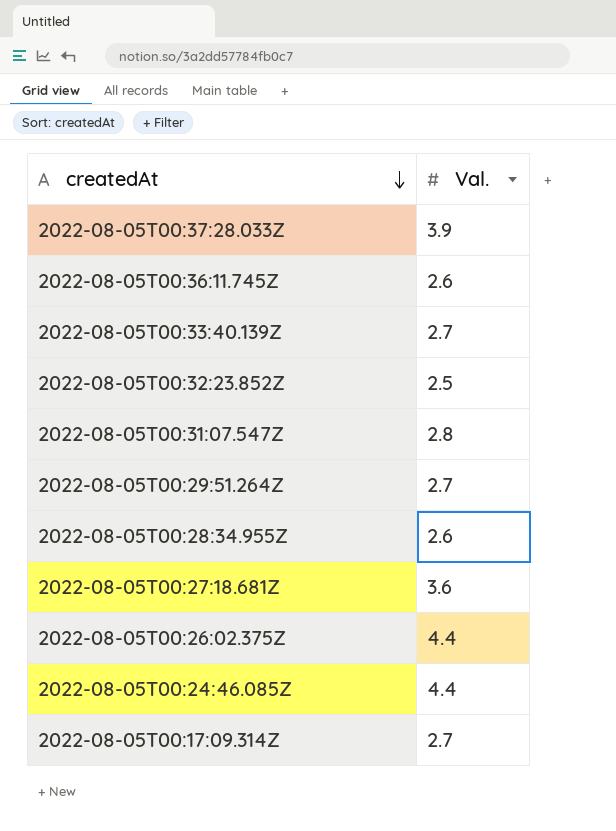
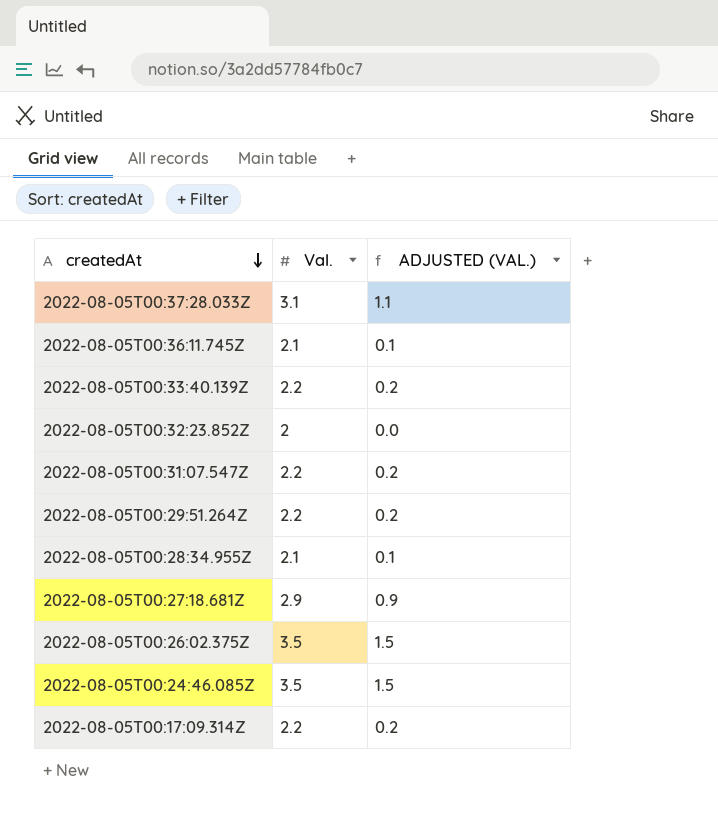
column ADJUSTED (VAL.) | formula: none -> [Val.] - 2
2022-08-05T00:37:28.033Z | Val.: 3.9 -> 3.1
2022-08-05T00:36:11.745Z | Val.: 2.6 -> 2.1
2022-08-05T00:33:40.139Z | Val.: 2.7 -> 2.2
2022-08-05T00:32:23.852Z | Val.: 2.5 -> 2
2022-08-05T00:31:07.547Z | Val.: 2.8 -> 2.2
2022-08-05T00:29:51.264Z | Val.: 2.7 -> 2.2
2022-08-05T00:28:34.955Z | Val.: 2.6 -> 2.1
2022-08-05T00:27:18.681Z | Val.: 3.6 -> 2.9
2022-08-05T00:26:02.375Z | Val.: 4.4 -> 3.5
2022-08-05T00:24:46.085Z | Val.: 4.4 -> 3.5
2022-08-05T00:17:09.314Z | Val.: 2.7 -> 2.2

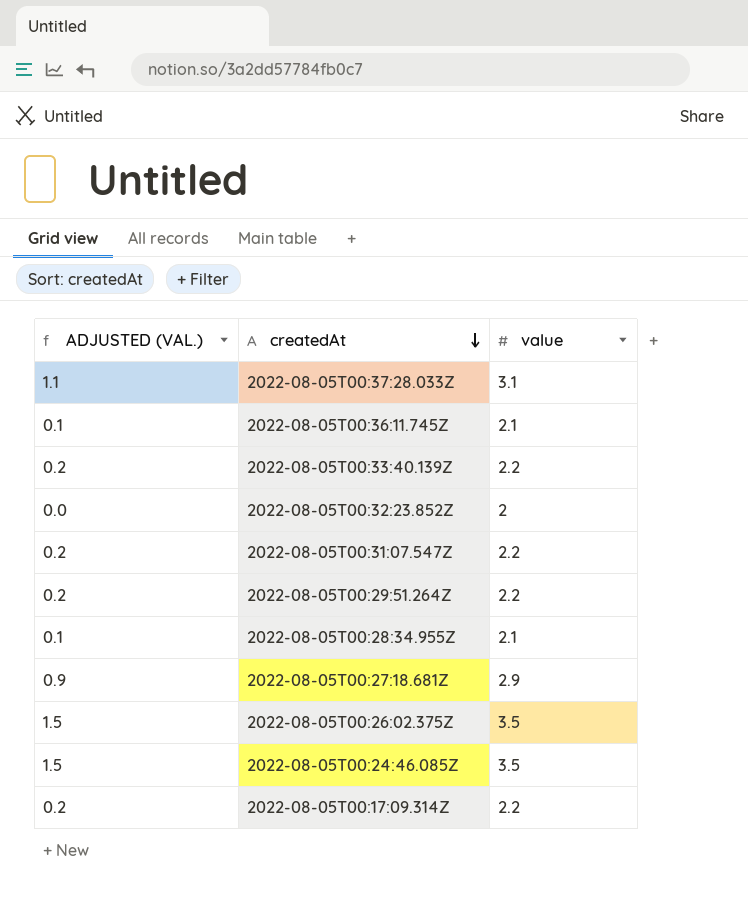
column ADJUSTED (VAL.) | position: 3 -> 1
column name: Val. -> value

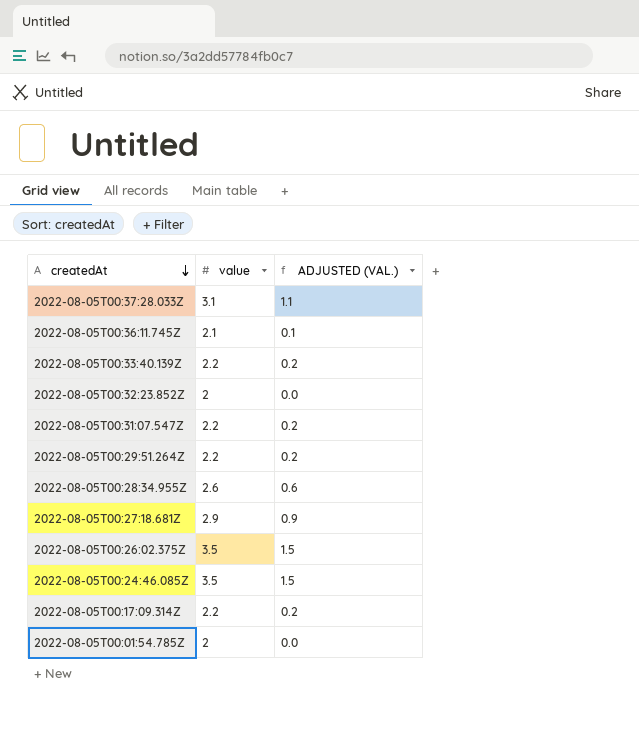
column ADJUSTED (VAL.) | position: 1 -> 3
2022-08-05T00:28:34.955Z | value: 2.1 -> 2.6
2022-08-05T00:28:34.955Z | ADJUSTED (VAL.): 0.1 -> 0.6
row 2022-08-05T00:01:54.785Z: none -> 2 | 0.0

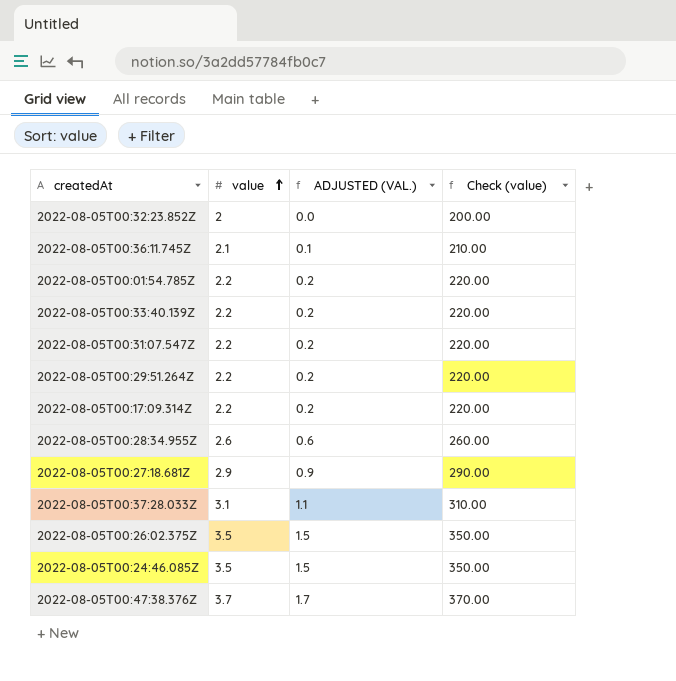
row order: createdAt descending -> value ascending
column Check (value) | formula: none -> [value] * 100
2022-08-05T00:01:54.785Z | value: 2 -> 2.2
2022-08-05T00:01:54.785Z | ADJUSTED (VAL.): 0.0 -> 0.2
row 2022-08-05T00:47:38.376Z: none -> 3.7 | 1.7 | 370.00

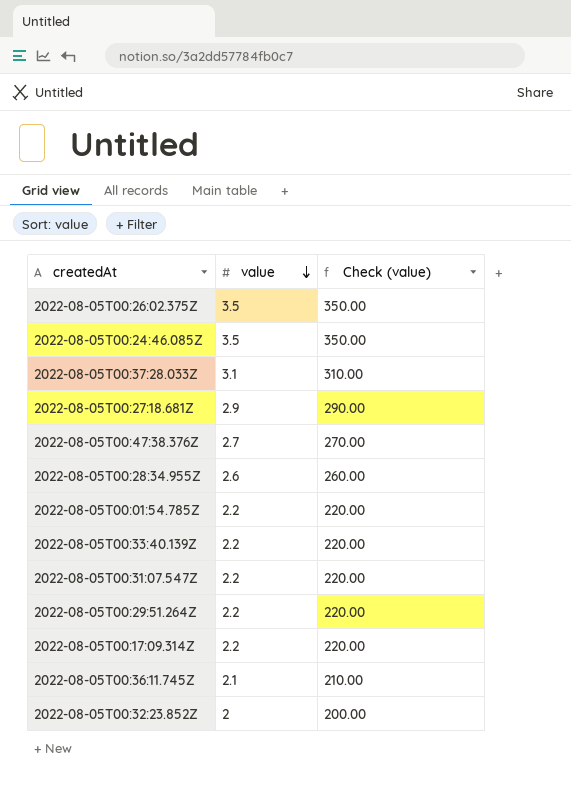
row order: value ascending -> value descending
column ADJUSTED (VAL.) | formula: [value] - 2 -> none
2022-08-05T00:47:38.376Z | value: 3.7 -> 2.7
2022-08-05T00:47:38.376Z | Check (value): 370.00 -> 270.00

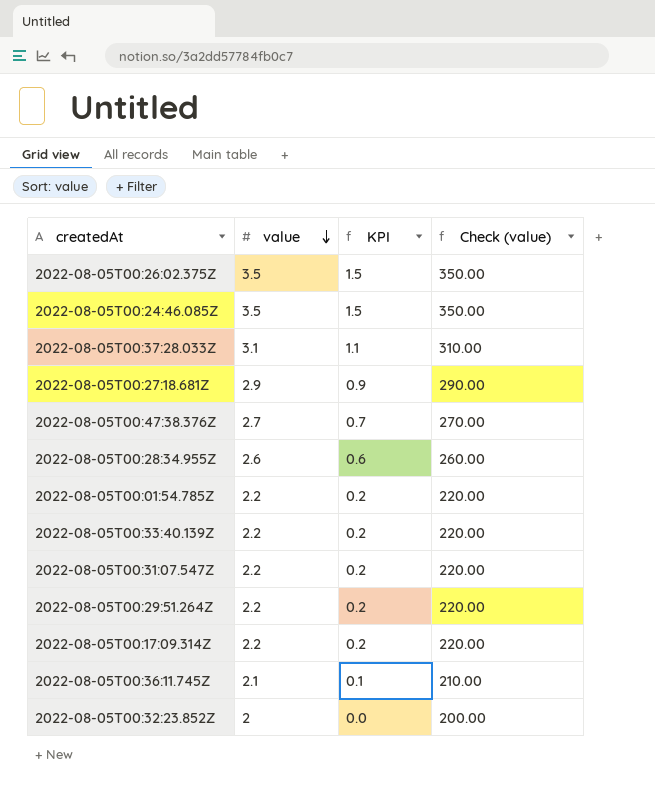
column KPI | formula: none -> [value] - 2

